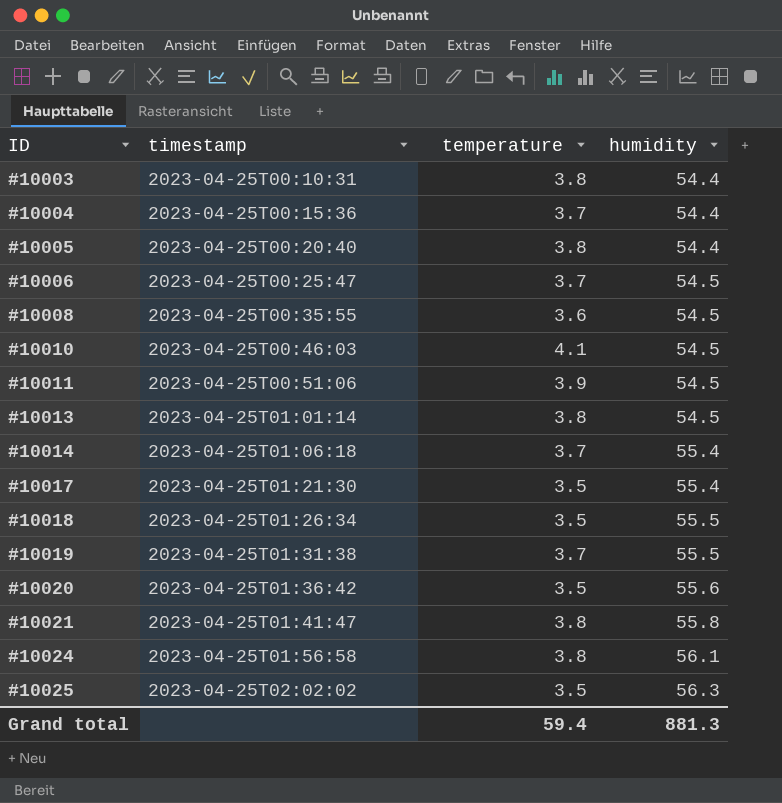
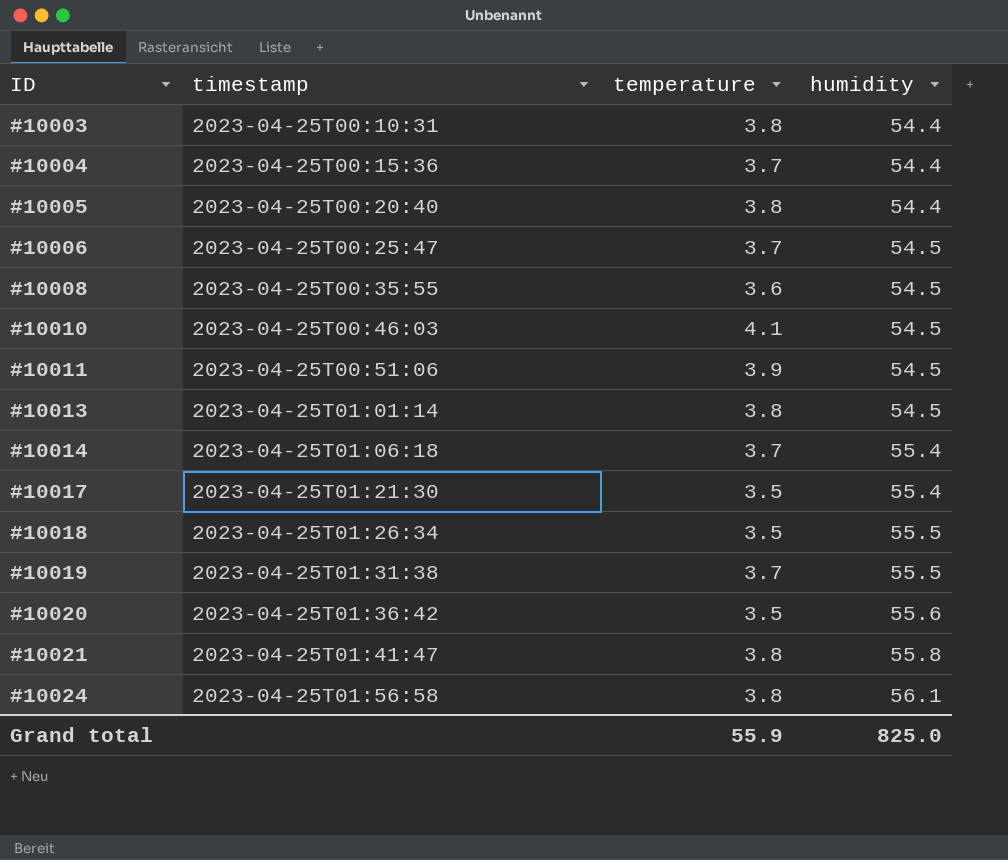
row #10025: 2023-04-25T02:02:02 | 3.5 | 56.3 -> none
Grand total | temperature: 59.4 -> 55.9
Grand total | humidity: 881.3 -> 825.0

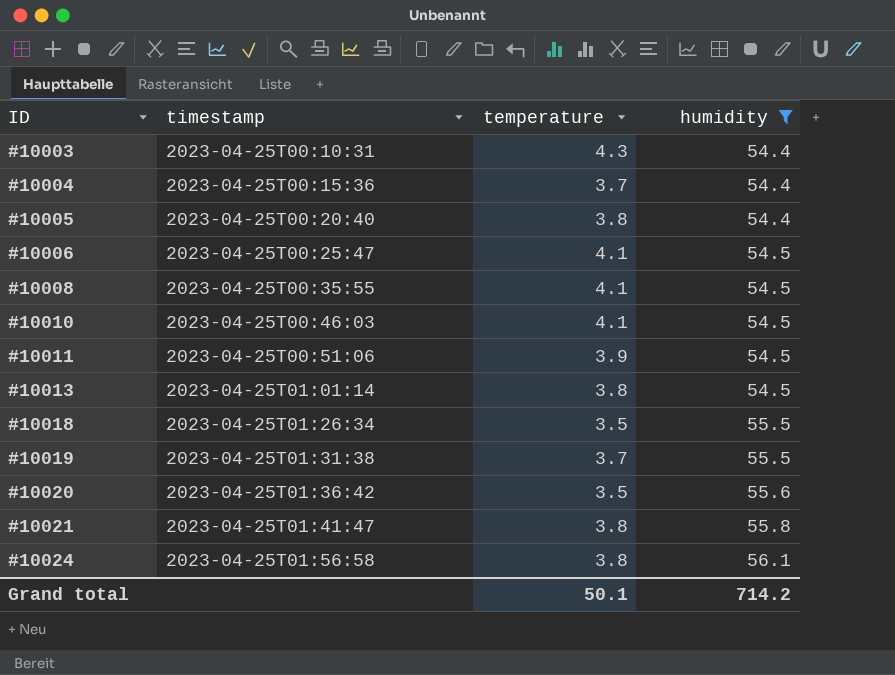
filter: none -> humidity != 55.4
#10003 | temperature: 3.8 -> 4.3
#10006 | temperature: 3.7 -> 4.1
#10008 | temperature: 3.6 -> 4.1
Grand total | temperature: 55.9 -> 50.1
Grand total | humidity: 825.0 -> 714.2

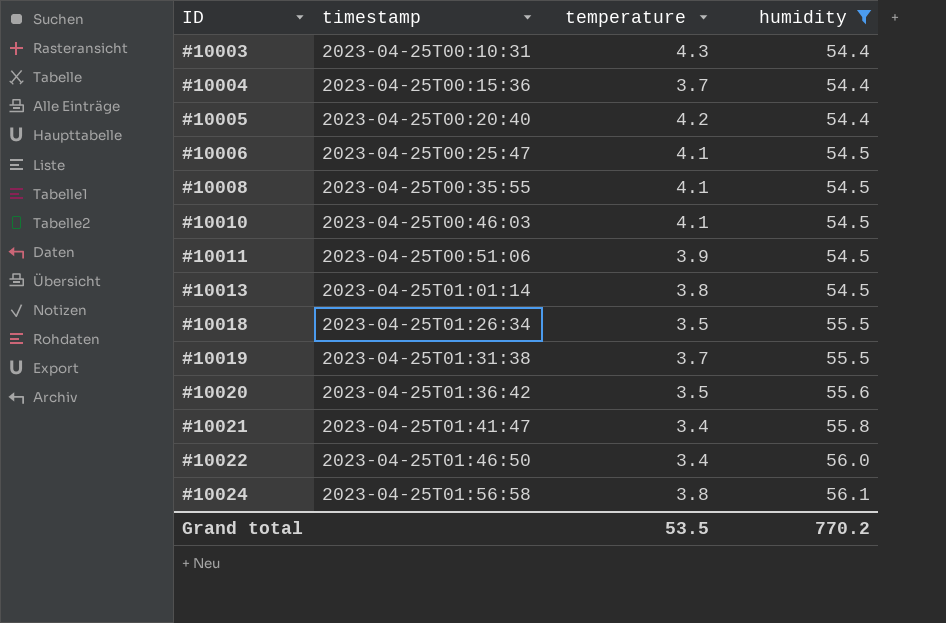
#10005 | temperature: 3.8 -> 4.2
#10021 | temperature: 3.8 -> 3.4
row #10022: none -> 2023-04-25T01:46:50 | 3.4 | 56.0
Grand total | temperature: 50.1 -> 53.5
Grand total | humidity: 714.2 -> 770.2

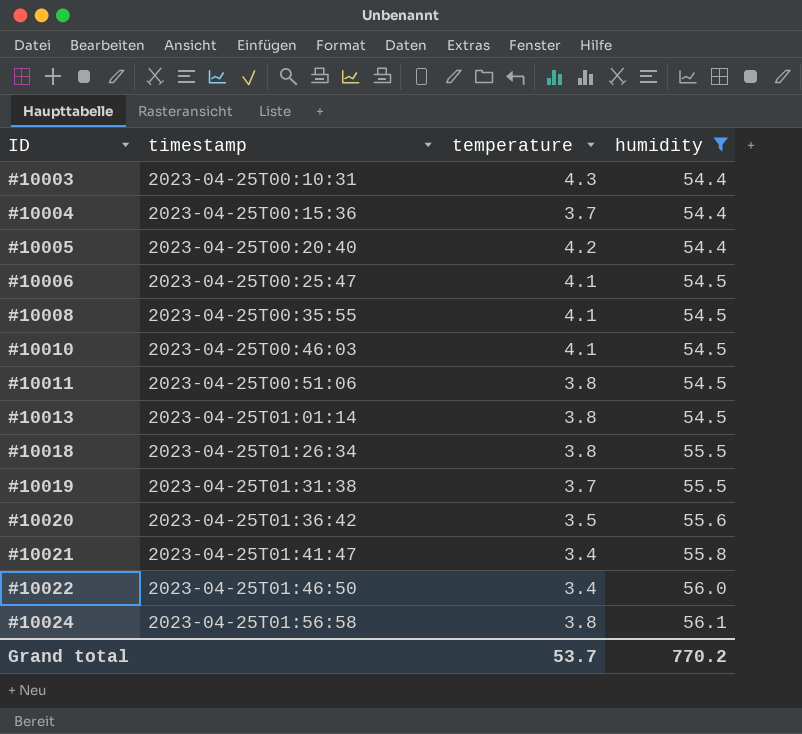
#10011 | temperature: 3.9 -> 3.8
#10018 | temperature: 3.5 -> 3.8
Grand total | temperature: 53.5 -> 53.7

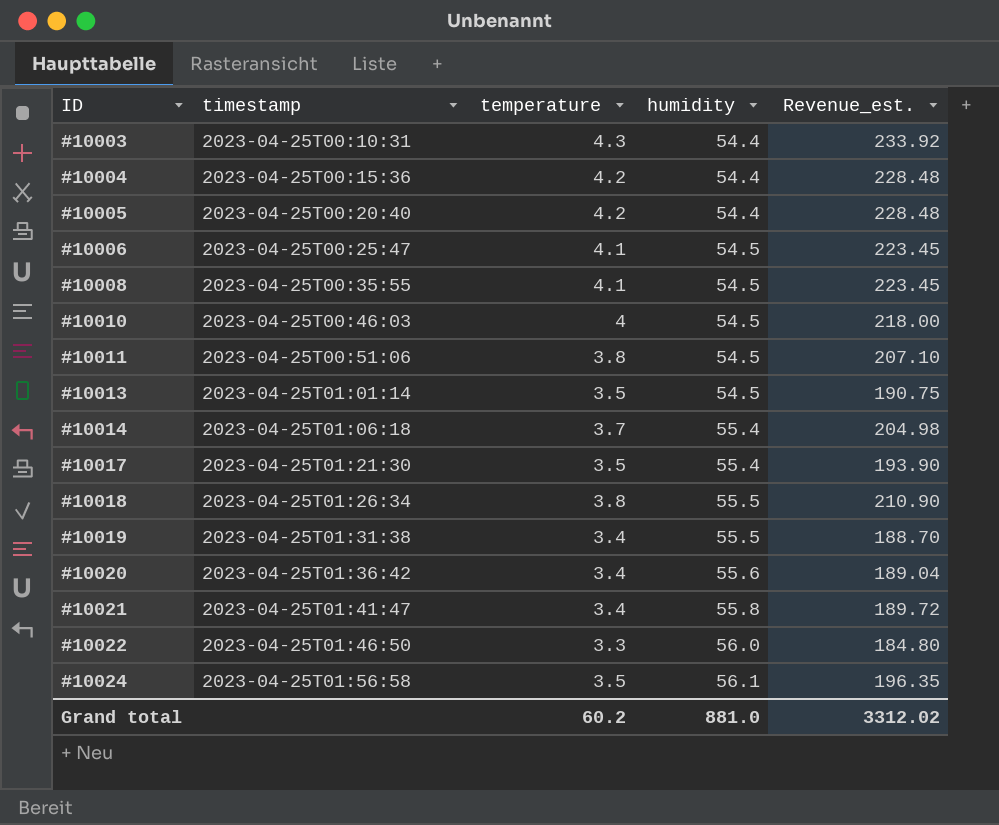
filter: humidity != 55.4 -> none
column Revenue_est. | formula: none -> [temperature] * [humidity]
#10004 | temperature: 3.7 -> 4.2
#10010 | temperature: 4.1 -> 4
#10013 | temperature: 3.8 -> 3.5
#10019 | temperature: 3.7 -> 3.4
#10020 | temperature: 3.5 -> 3.4
#10022 | temperature: 3.4 -> 3.3
#10024 | temperature: 3.8 -> 3.5
Grand total | temperature: 53.7 -> 60.2
Grand total | humidity: 770.2 -> 881.0

